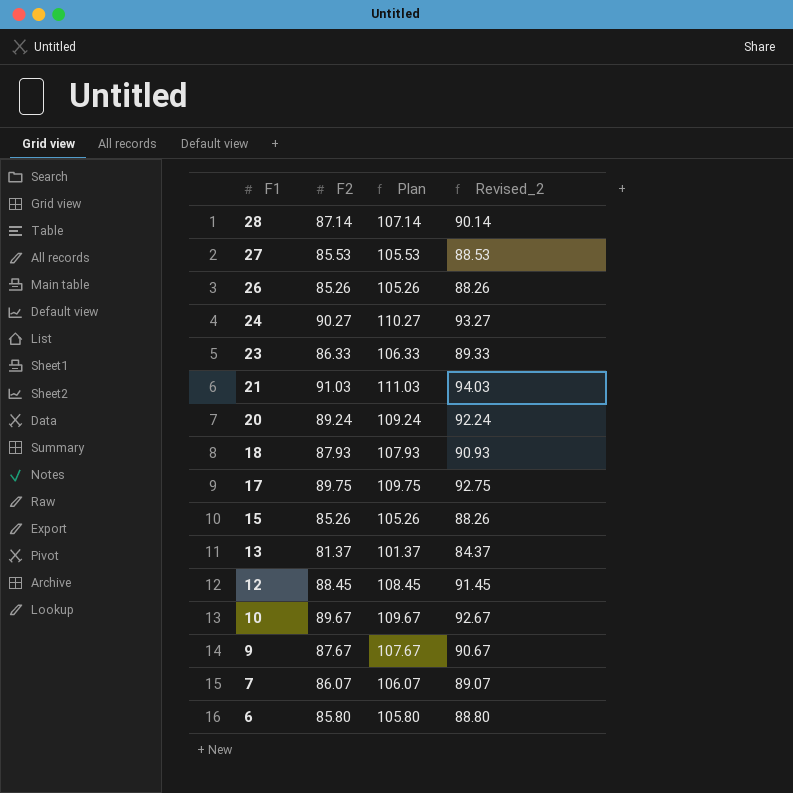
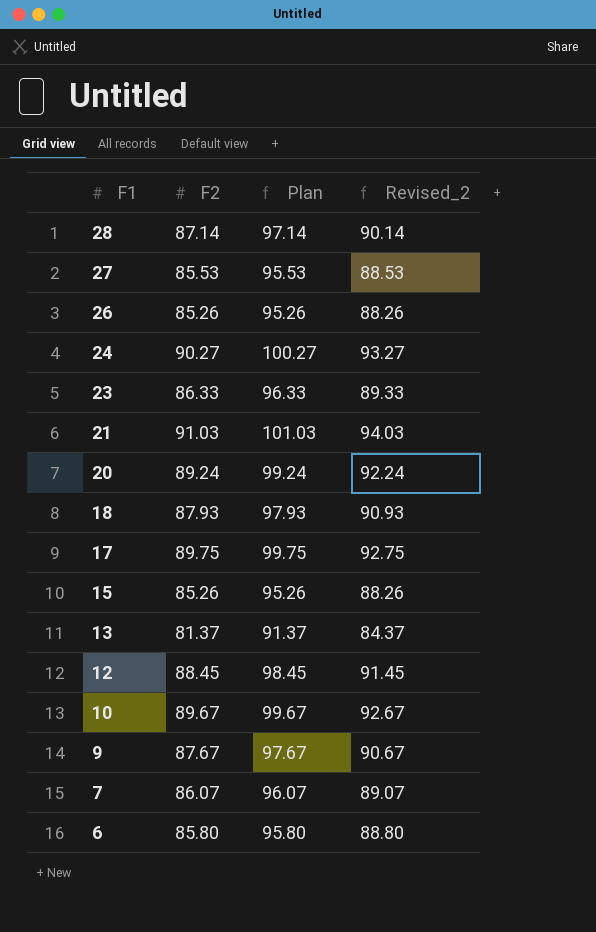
column Plan | formula: [F2] + 20 -> [F2] + 10

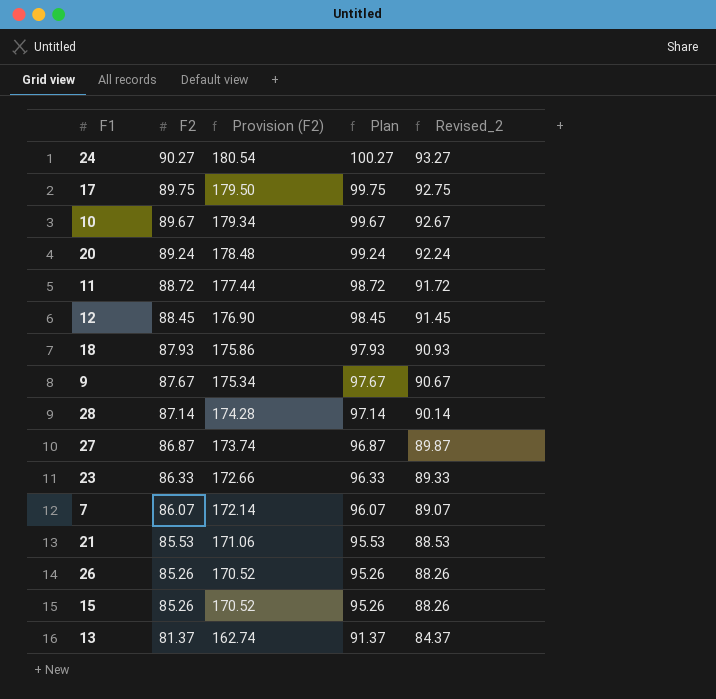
row order: F1 descending -> F2 descending
column Provision (F2) | formula: none -> [F2] * 2
row 6: 85.80 | 95.80 | 88.80 -> none
row 11: none -> 88.72 | 177.44 | 98.72 | 91.72
27 | F2: 85.53 -> 86.87
27 | Plan: 95.53 -> 96.87
27 | Revised_2: 88.53 -> 89.87
21 | F2: 91.03 -> 85.53
21 | Plan: 101.03 -> 95.53
21 | Revised_2: 94.03 -> 88.53

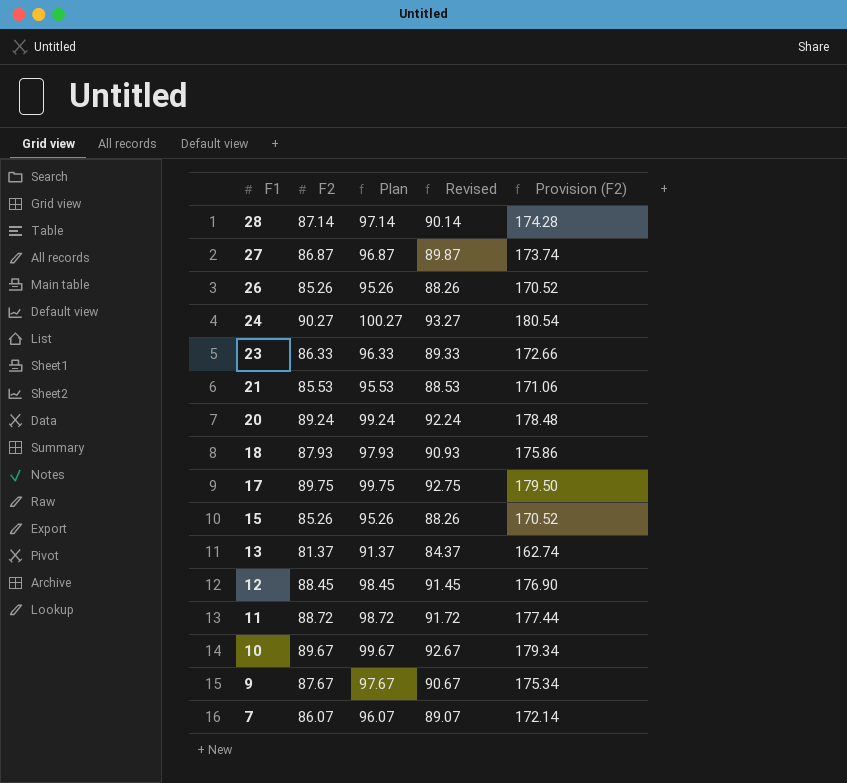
row order: F2 descending -> F1 descending
column name: Revised_2 -> Revised
column Provision (F2) | position: 3 -> 5

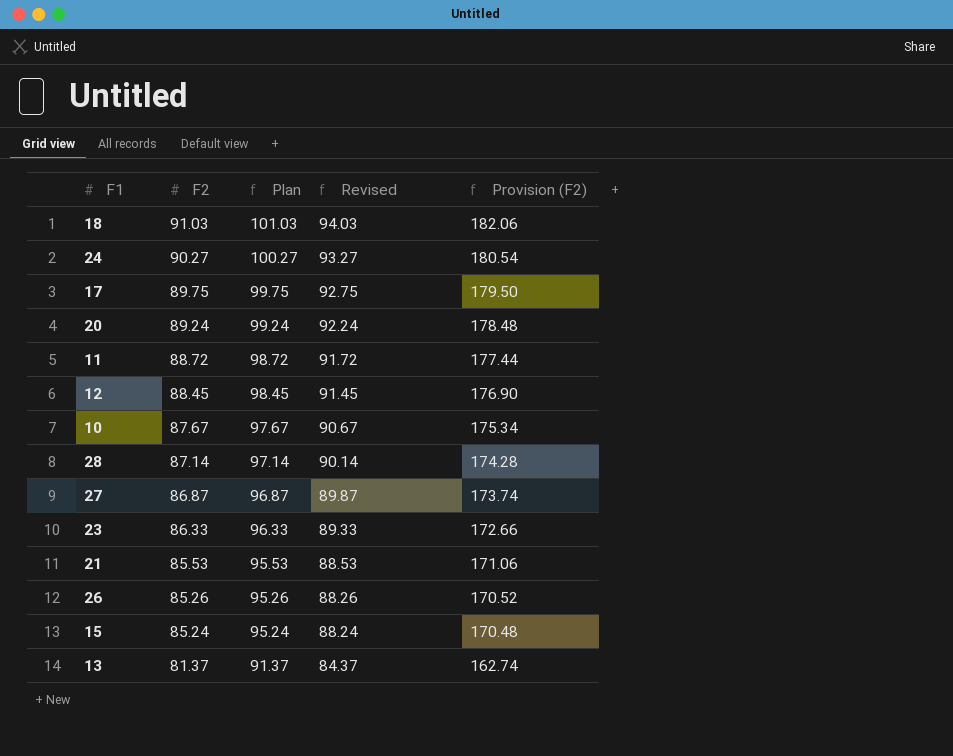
row order: F1 descending -> F2 descending
row 9: 87.67 | 97.67 | 90.67 | 175.34 -> none
row 7: 86.07 | 96.07 | 89.07 | 172.14 -> none
18 | F2: 87.93 -> 91.03
18 | Plan: 97.93 -> 101.03
18 | Revised: 90.93 -> 94.03
18 | Provision (F2): 175.86 -> 182.06
10 | F2: 89.67 -> 87.67
10 | Plan: 99.67 -> 97.67
10 | Revised: 92.67 -> 90.67
10 | Provision (F2): 179.34 -> 175.34
15 | F2: 85.26 -> 85.24
15 | Plan: 95.26 -> 95.24
15 | Revised: 88.26 -> 88.24
15 | Provision (F2): 170.52 -> 170.48

